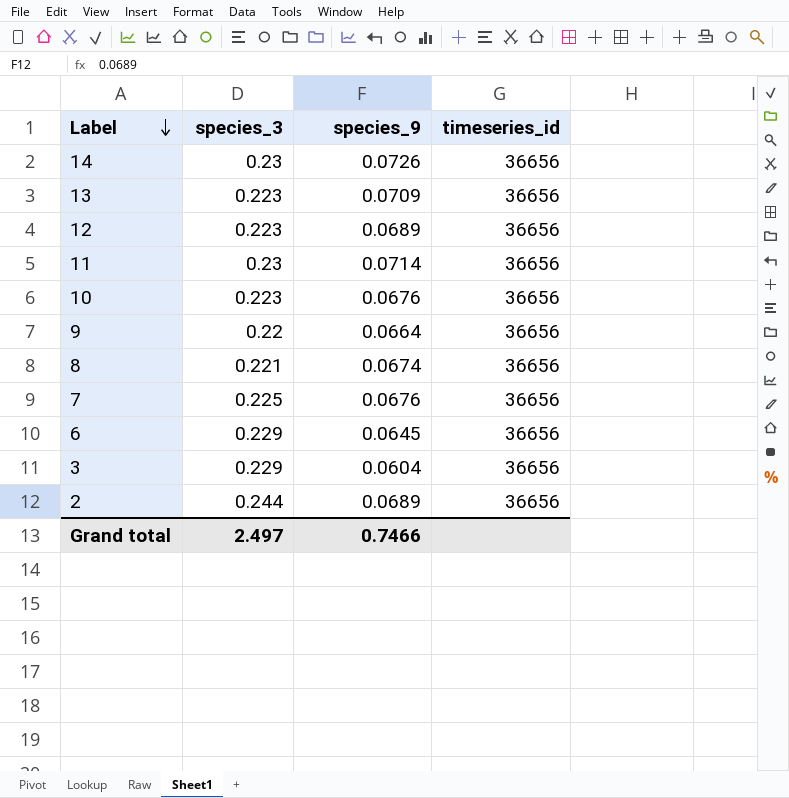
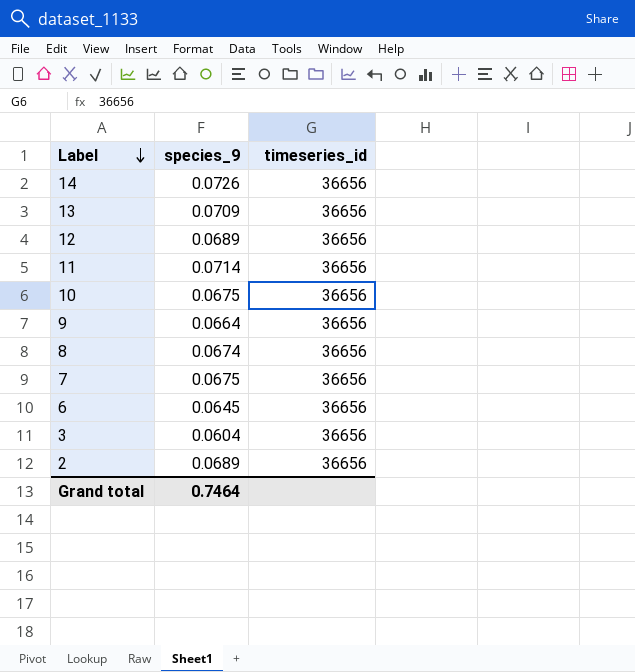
column species_3 | position: 2 -> none
10 | species_9: 0.0676 -> 0.0675
7 | species_9: 0.0676 -> 0.0675
Grand total | species_9: 0.7466 -> 0.7464

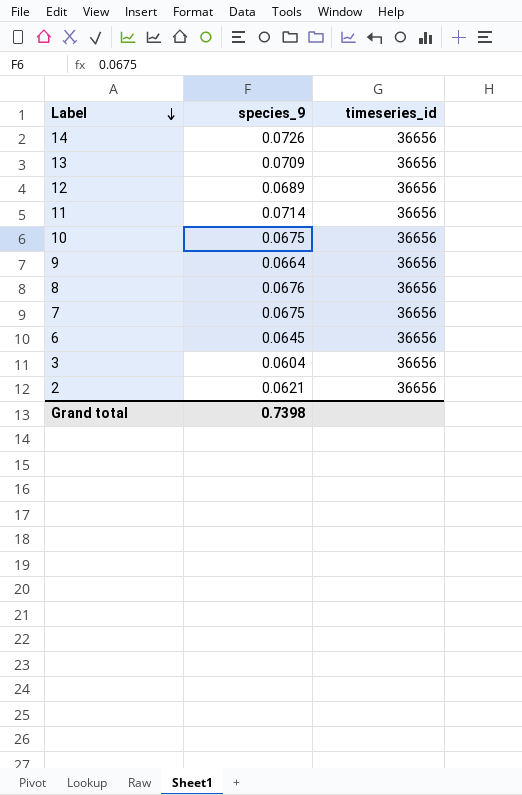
8 | species_9: 0.0674 -> 0.0676
2 | species_9: 0.0689 -> 0.0621
Grand total | species_9: 0.7464 -> 0.7398

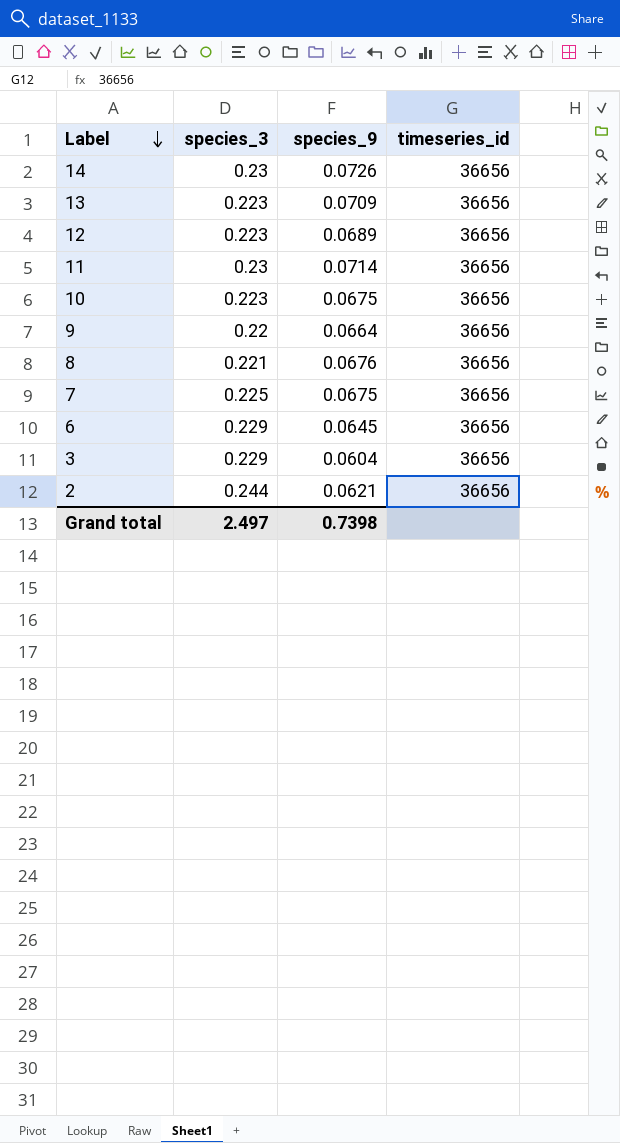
column species_3 | position: none -> 2

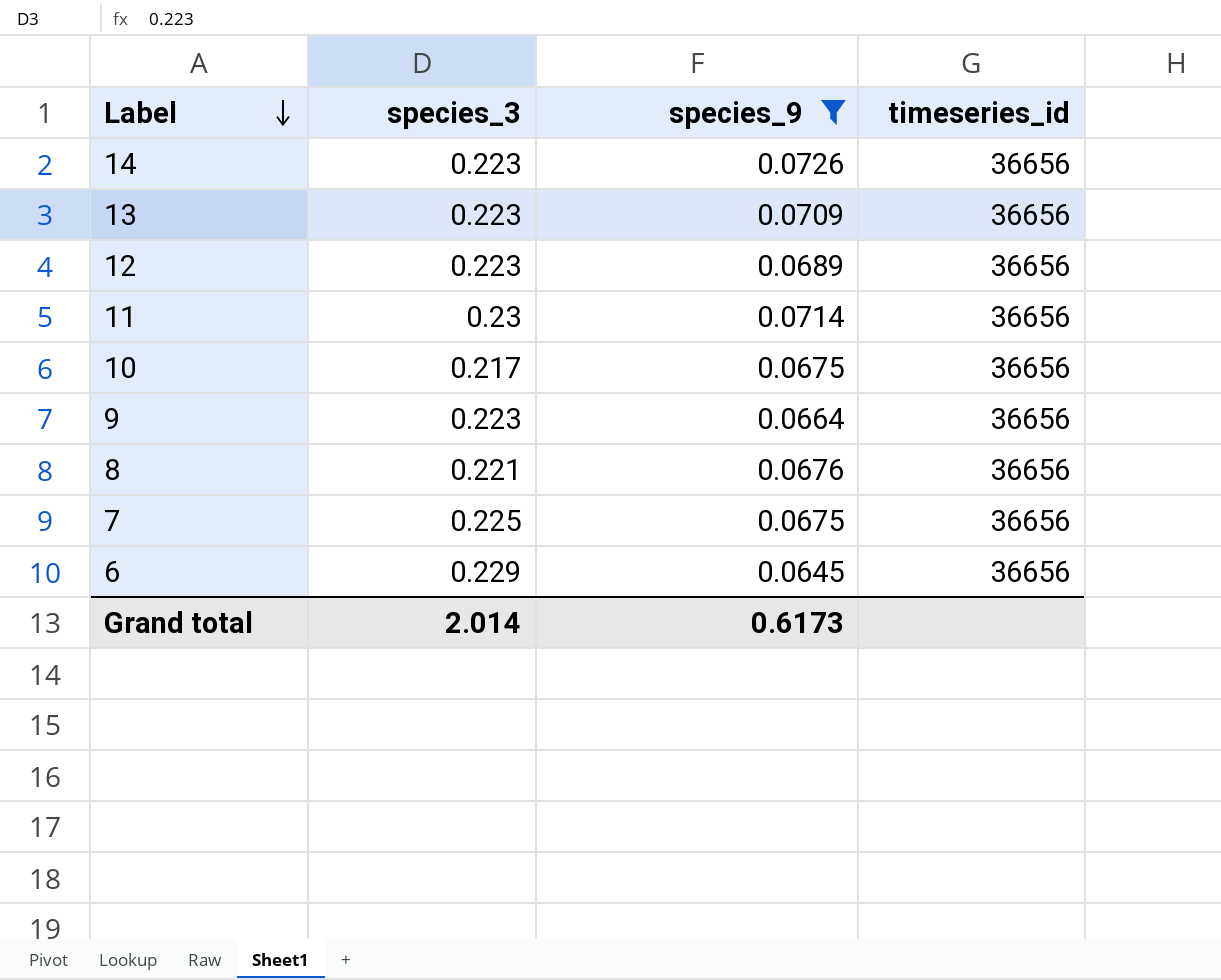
filter: none -> species_9 >= 0.0645
14 | species_3: 0.23 -> 0.223
10 | species_3: 0.223 -> 0.217
9 | species_3: 0.22 -> 0.223
Grand total | species_3: 2.497 -> 2.014
Grand total | species_9: 0.7398 -> 0.6173

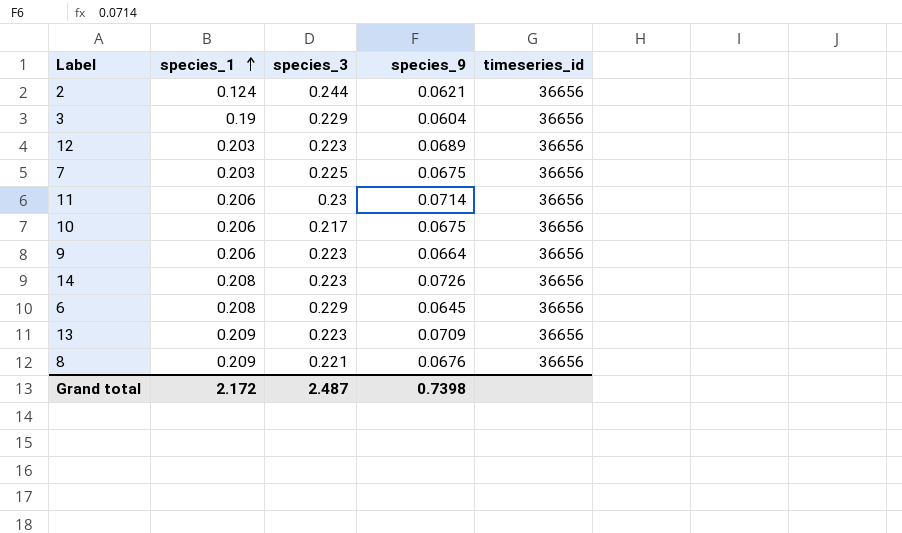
filter: species_9 >= 0.0645 -> none
row order: Label descending -> species_1 ascending
column species_1 | position: none -> 2
Grand total | species_3: 2.014 -> 2.487
Grand total | species_9: 0.6173 -> 0.7398

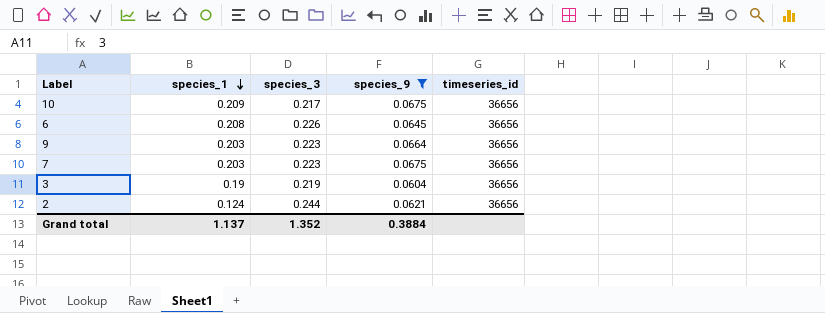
filter: none -> species_9 <= 0.0675
row order: species_1 ascending -> species_1 descending
10 | species_1: 0.206 -> 0.209
6 | species_3: 0.229 -> 0.226
9 | species_1: 0.206 -> 0.203
7 | species_3: 0.225 -> 0.223
3 | species_3: 0.229 -> 0.219
Grand total | species_1: 2.172 -> 1.137
Grand total | species_3: 2.487 -> 1.352
Grand total | species_9: 0.7398 -> 0.3884

